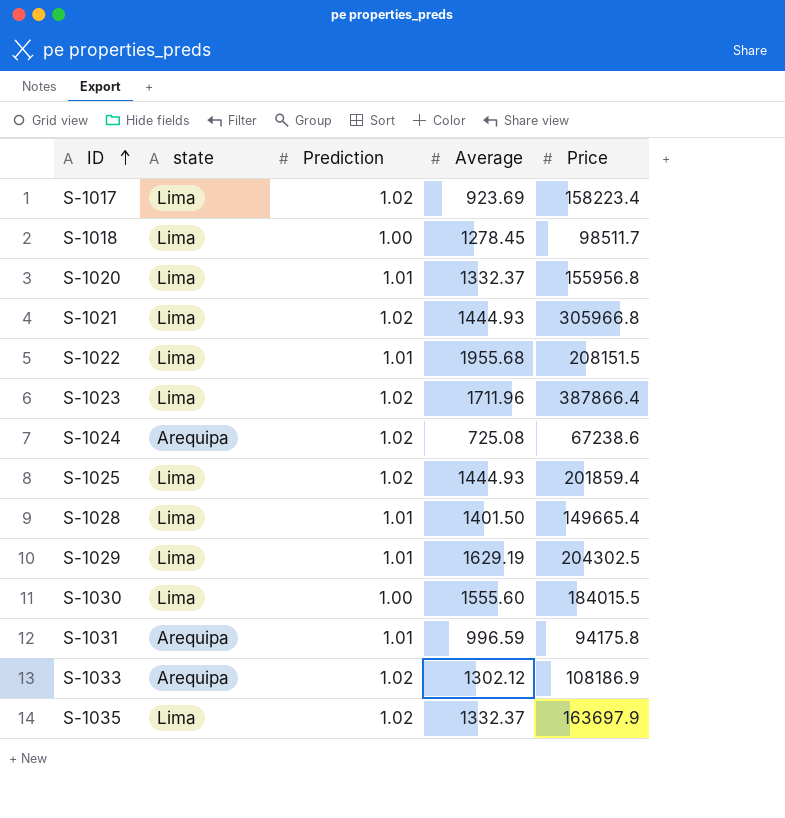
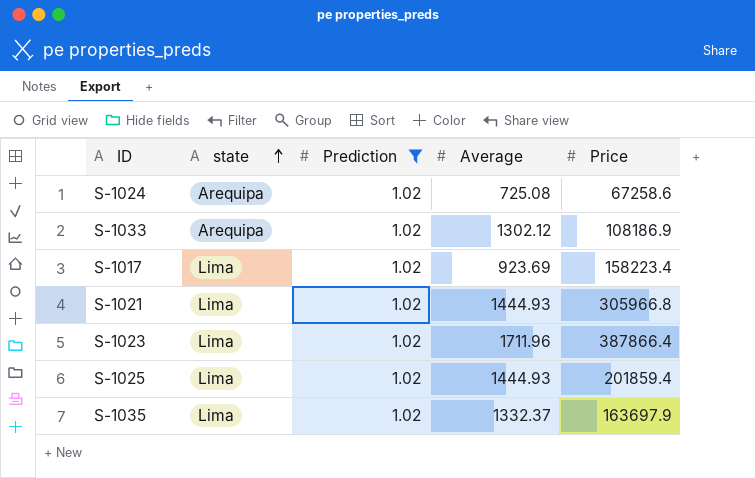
filter: none -> Prediction = 1.02
row order: ID ascending -> state ascending
S-1024 | Price: 67238.6 -> 67258.6

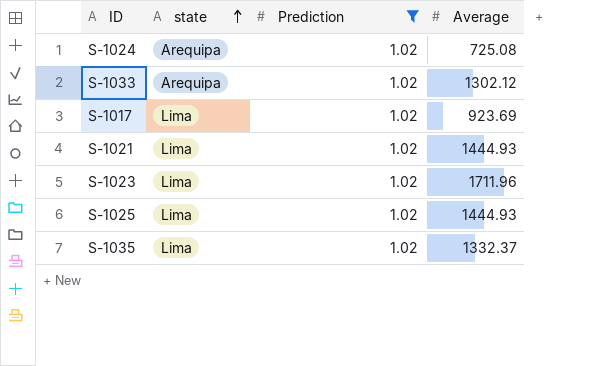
column Price | position: 5 -> none

